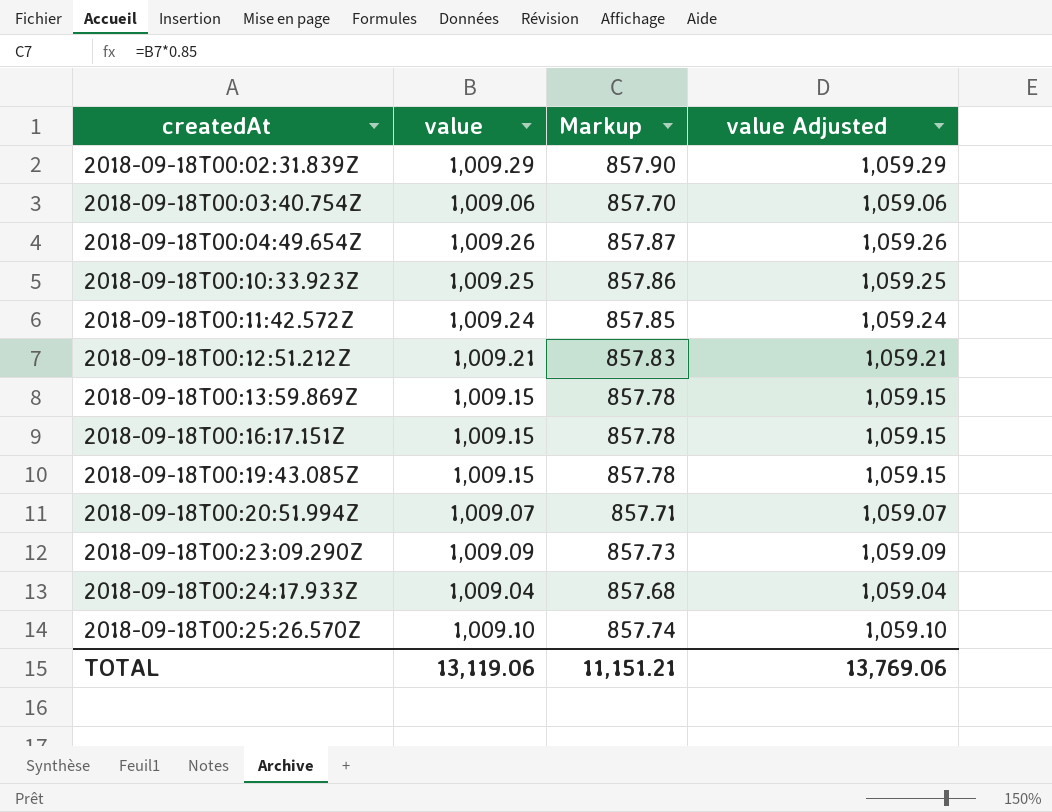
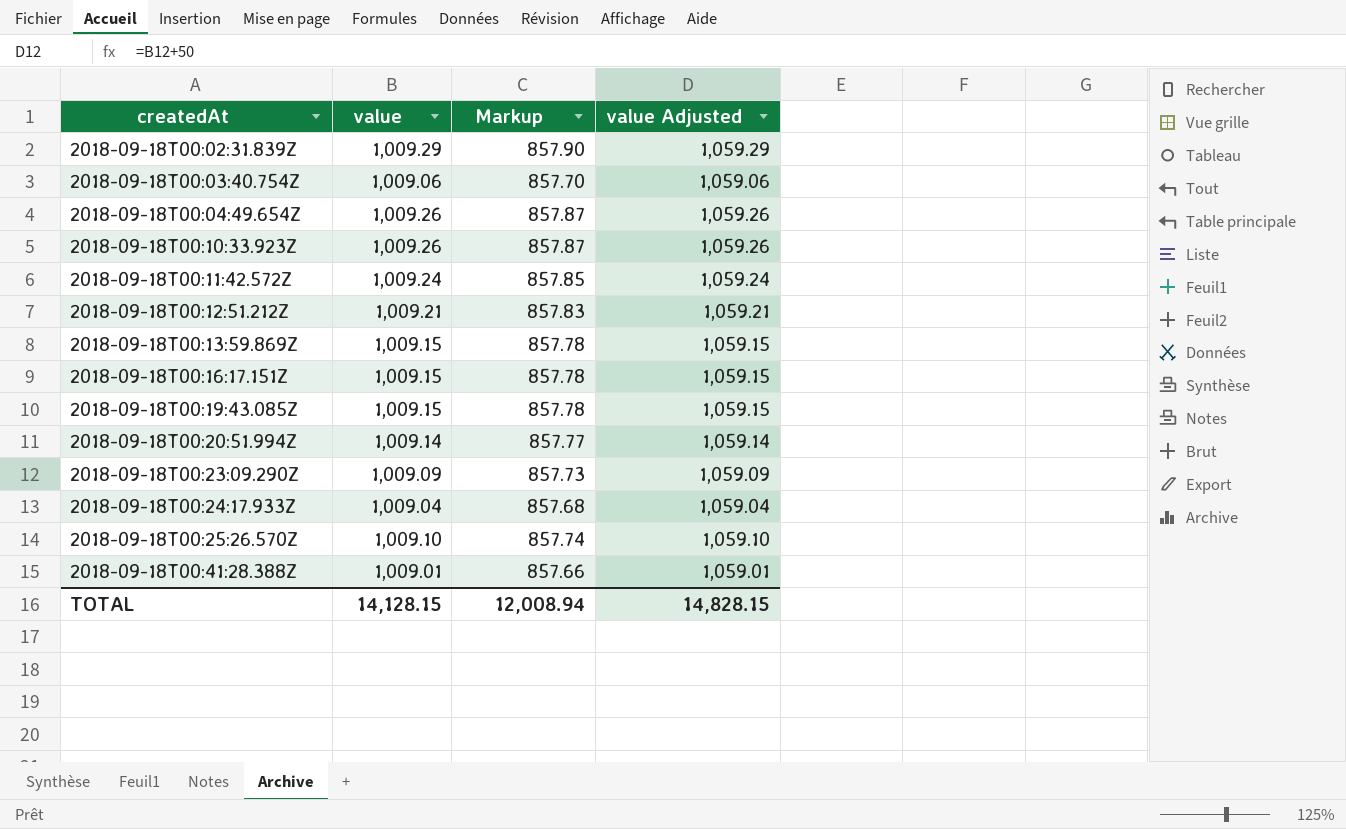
2018-09-18T00:10:33.923Z | value: 1,009.25 -> 1,009.26
2018-09-18T00:10:33.923Z | Markup: 857.86 -> 857.87
2018-09-18T00:10:33.923Z | value Adjusted: 1,059.25 -> 1,059.26
2018-09-18T00:20:51.994Z | value: 1,009.07 -> 1,009.14
2018-09-18T00:20:51.994Z | Markup: 857.71 -> 857.77
2018-09-18T00:20:51.994Z | value Adjusted: 1,059.07 -> 1,059.14
row 2018-09-18T00:41:28.388Z: none -> 1,009.01 | 857.66 | 1,059.01
TOTAL | value: 13,119.06 -> 14,128.15
TOTAL | Markup: 11,151.21 -> 12,008.94
TOTAL | value Adjusted: 13,769.06 -> 14,828.15

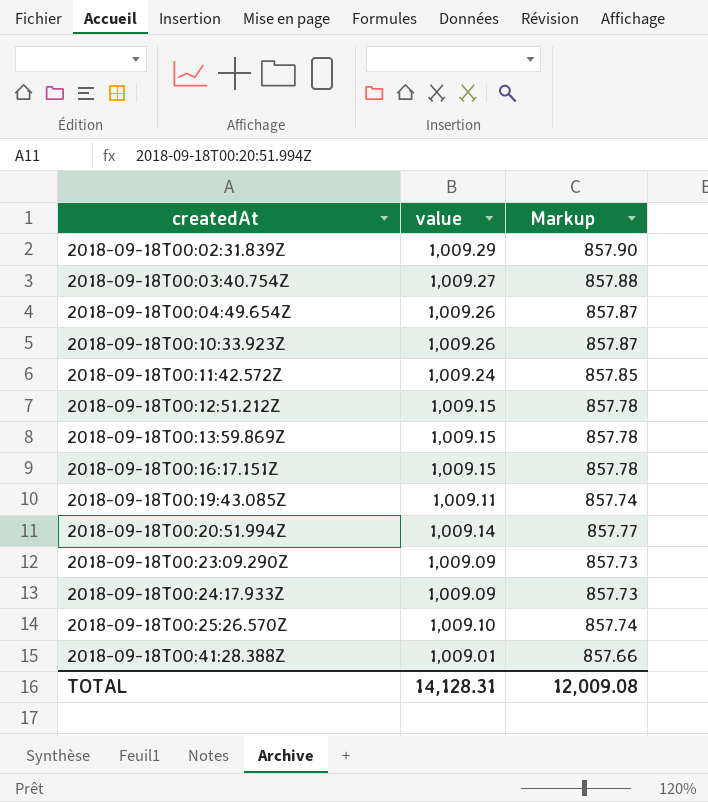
column value Adjusted | formula: [value] + 50 -> none
2018-09-18T00:03:40.754Z | value: 1,009.06 -> 1,009.27
2018-09-18T00:03:40.754Z | Markup: 857.70 -> 857.88
2018-09-18T00:12:51.212Z | value: 1,009.21 -> 1,009.15
2018-09-18T00:12:51.212Z | Markup: 857.83 -> 857.78
2018-09-18T00:19:43.085Z | value: 1,009.15 -> 1,009.11
2018-09-18T00:19:43.085Z | Markup: 857.78 -> 857.74
2018-09-18T00:24:17.933Z | value: 1,009.04 -> 1,009.09
2018-09-18T00:24:17.933Z | Markup: 857.68 -> 857.73
TOTAL | value: 14,128.15 -> 14,128.31
TOTAL | Markup: 12,008.94 -> 12,009.08

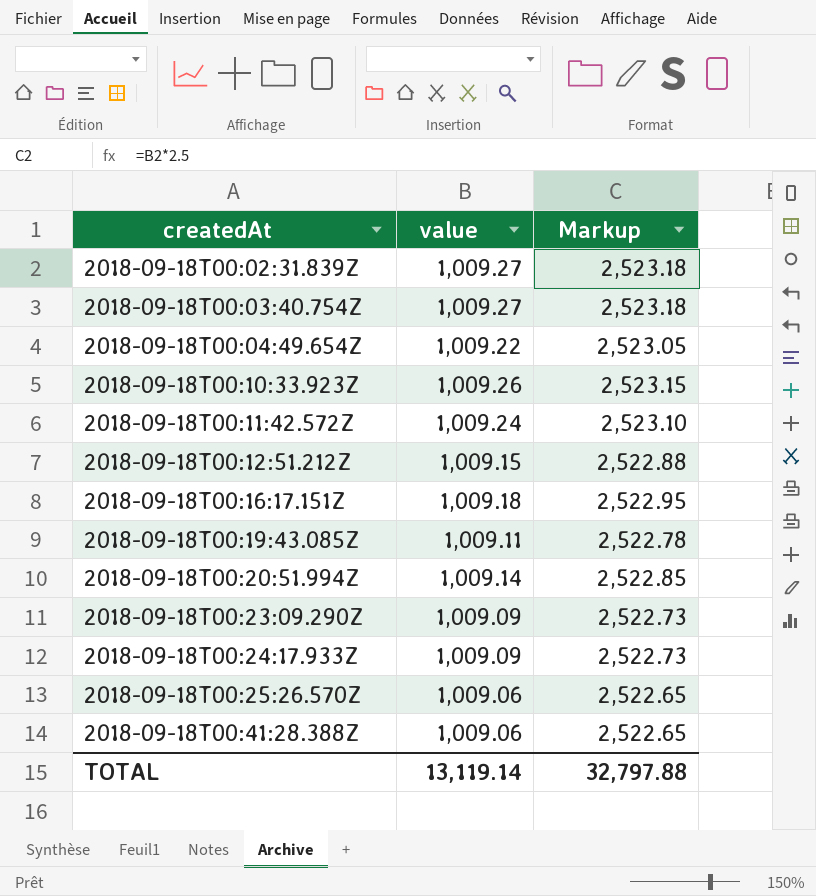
column Markup | formula: [value] * 0.85 -> [value] * 2.5
row 2018-09-18T00:13:59.869Z: 1,009.15 | 857.78 -> none
2018-09-18T00:02:31.839Z | value: 1,009.29 -> 1,009.27
2018-09-18T00:04:49.654Z | value: 1,009.26 -> 1,009.22
2018-09-18T00:16:17.151Z | value: 1,009.15 -> 1,009.18
2018-09-18T00:25:26.570Z | value: 1,009.10 -> 1,009.06
2018-09-18T00:41:28.388Z | value: 1,009.01 -> 1,009.06
TOTAL | value: 14,128.31 -> 13,119.14
TOTAL | Markup: 12,009.08 -> 32,797.88

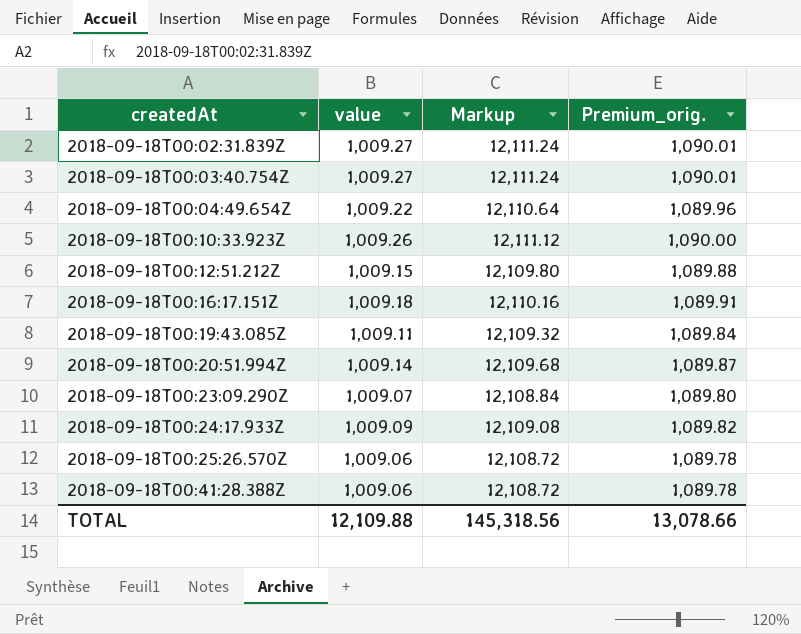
column Markup | formula: [value] * 2.5 -> [value] * 12
column Premium_orig. | formula: none -> [value] * 1.08
row 2018-09-18T00:11:42.572Z: 1,009.24 | 2,523.10 -> none
2018-09-18T00:23:09.290Z | value: 1,009.09 -> 1,009.07
TOTAL | value: 13,119.14 -> 12,109.88
TOTAL | Markup: 32,797.88 -> 145,318.56

